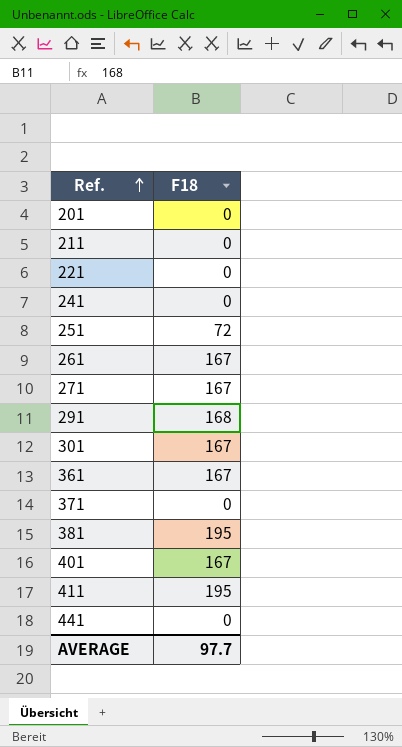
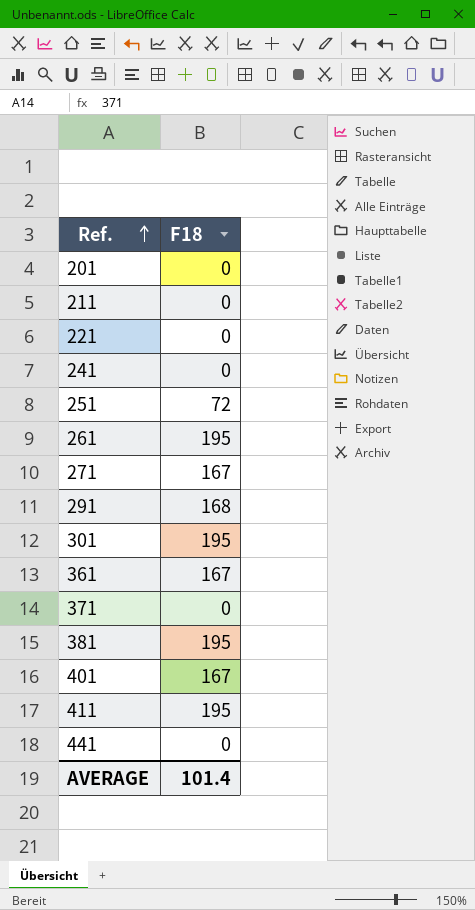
261 | F18: 167 -> 195
301 | F18: 167 -> 195
AVERAGE | F18: 97.7 -> 101.4

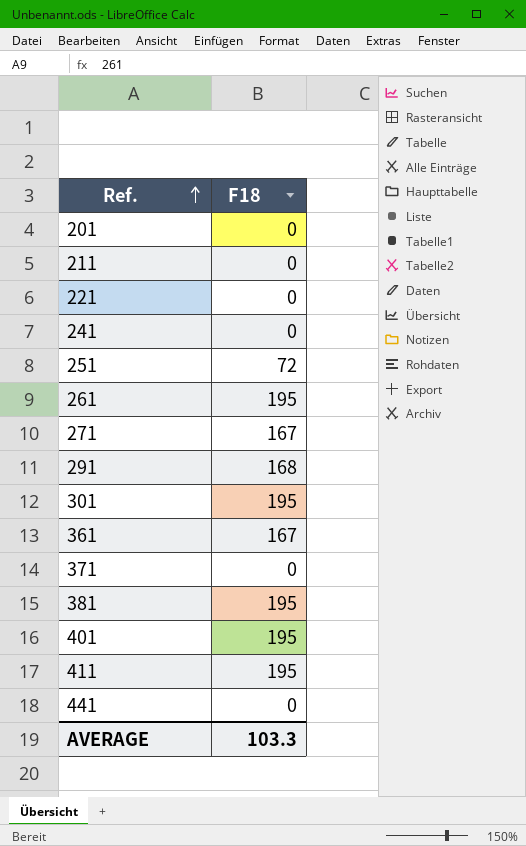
401 | F18: 167 -> 195
AVERAGE | F18: 101.4 -> 103.3

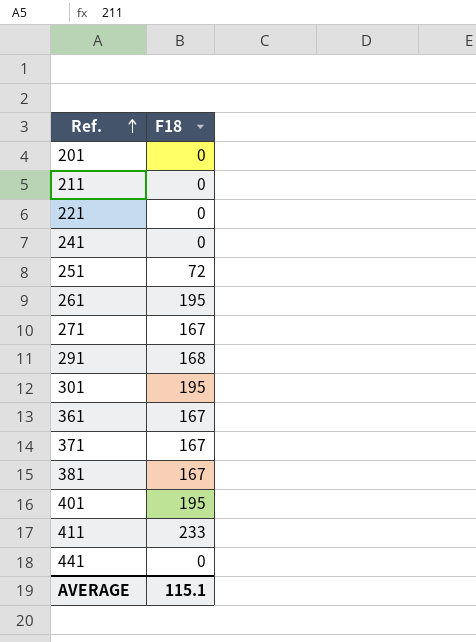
371 | F18: 0 -> 167
381 | F18: 195 -> 167
411 | F18: 195 -> 233
AVERAGE | F18: 103.3 -> 115.1

